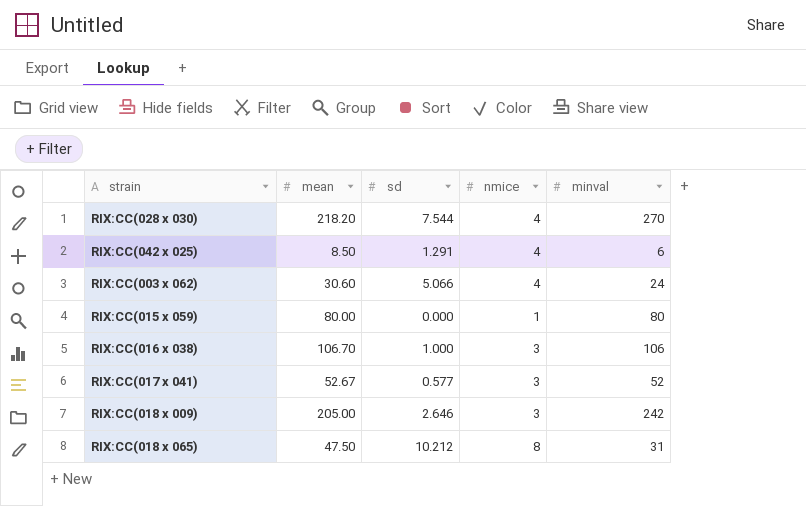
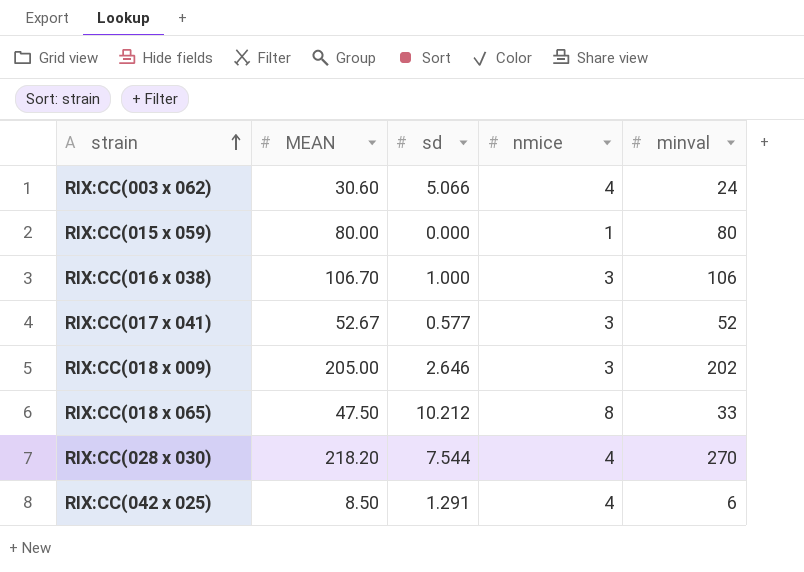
row order: none -> strain ascending
column name: mean -> MEAN
RIX:CC(018 x 009) | minval: 242 -> 202
RIX:CC(018 x 065) | minval: 31 -> 33

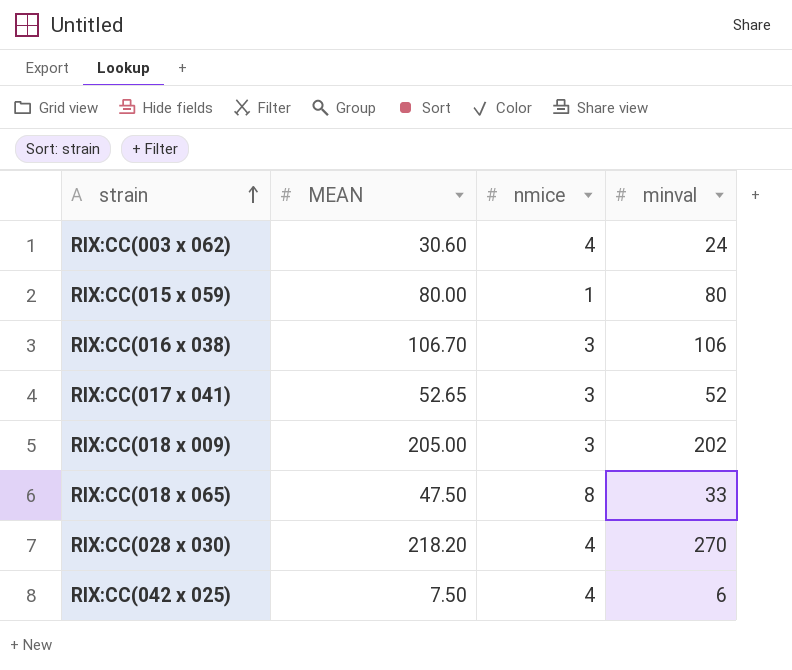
column sd | position: 3 -> none
RIX:CC(017 x 041) | MEAN: 52.67 -> 52.65
RIX:CC(042 x 025) | MEAN: 8.50 -> 7.50

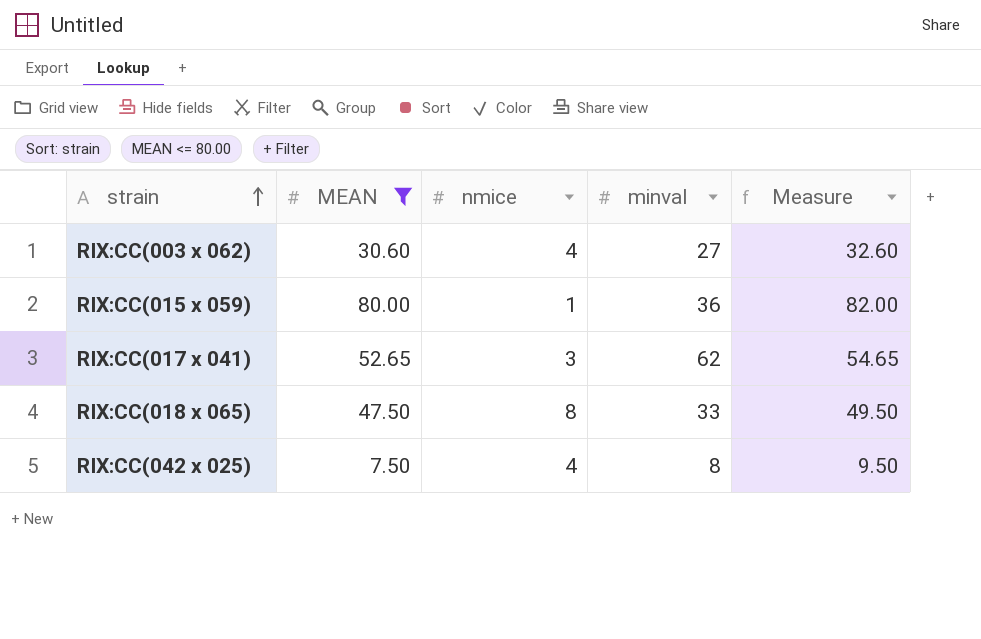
filter: none -> MEAN <= 80.00
column Measure | formula: none -> [MEAN] + 2
RIX:CC(003 x 062) | minval: 24 -> 27
RIX:CC(015 x 059) | minval: 80 -> 36
RIX:CC(017 x 041) | minval: 52 -> 62
RIX:CC(042 x 025) | minval: 6 -> 8

